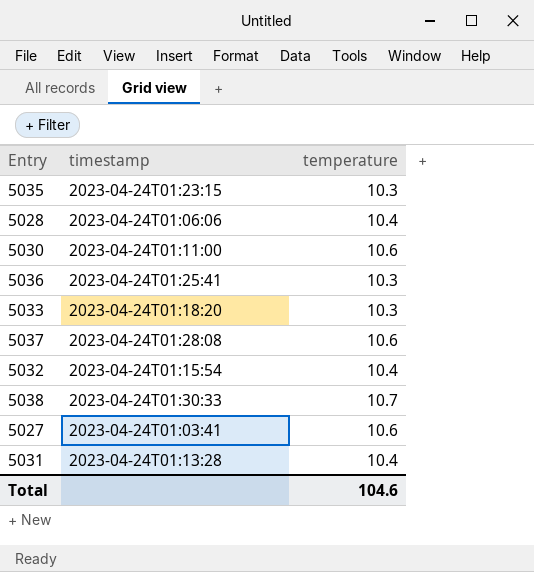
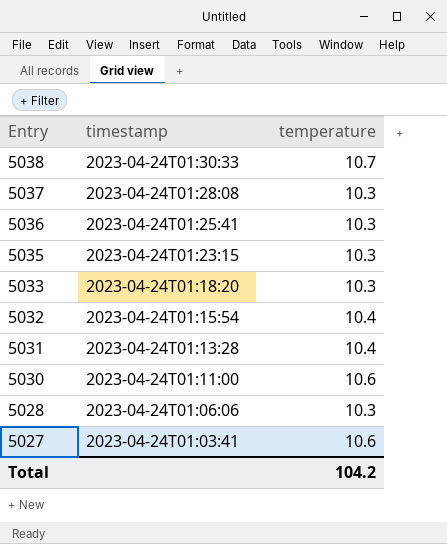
row order: none -> Entry descending
5037 | temperature: 10.6 -> 10.3
5028 | temperature: 10.4 -> 10.3
Total | temperature: 104.6 -> 104.2

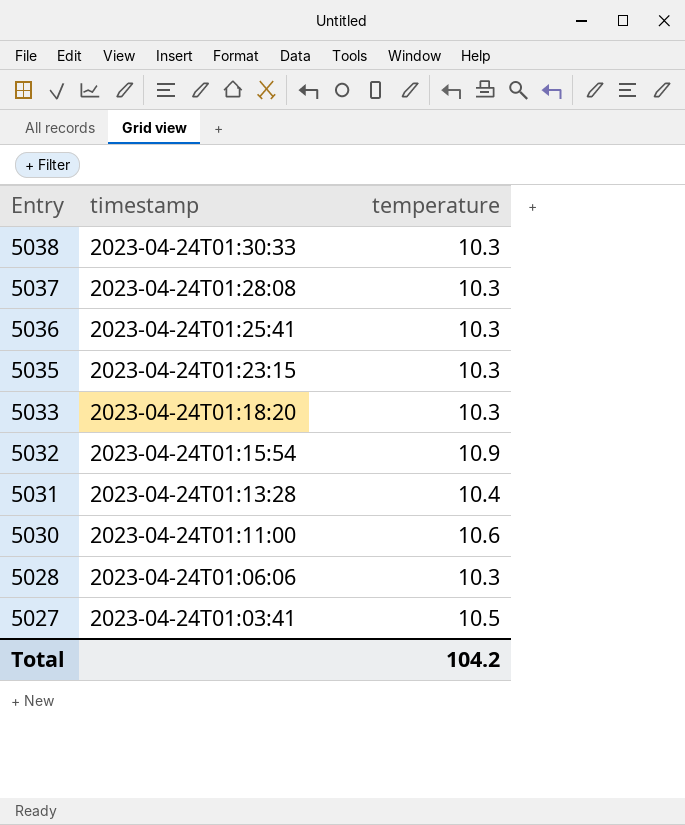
5038 | temperature: 10.7 -> 10.3
5032 | temperature: 10.4 -> 10.9
5027 | temperature: 10.6 -> 10.5

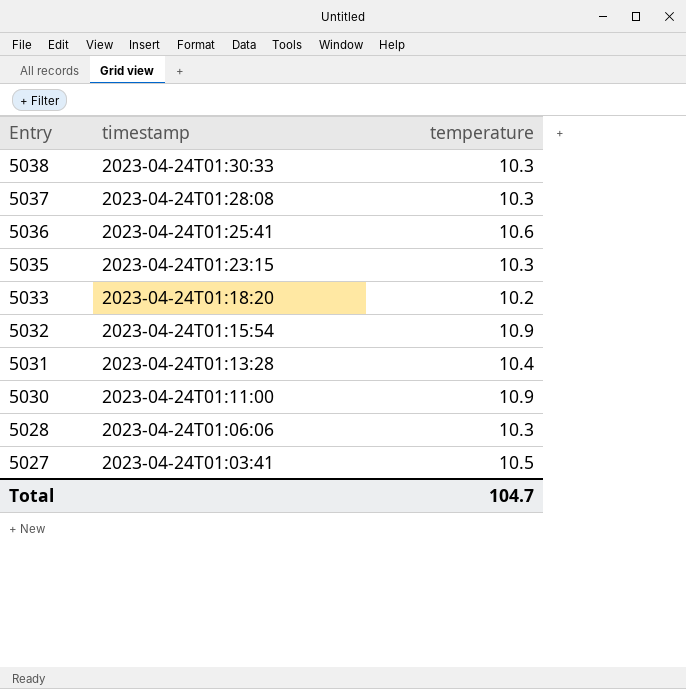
5036 | temperature: 10.3 -> 10.6
5033 | temperature: 10.3 -> 10.2
5030 | temperature: 10.6 -> 10.9
Total | temperature: 104.2 -> 104.7

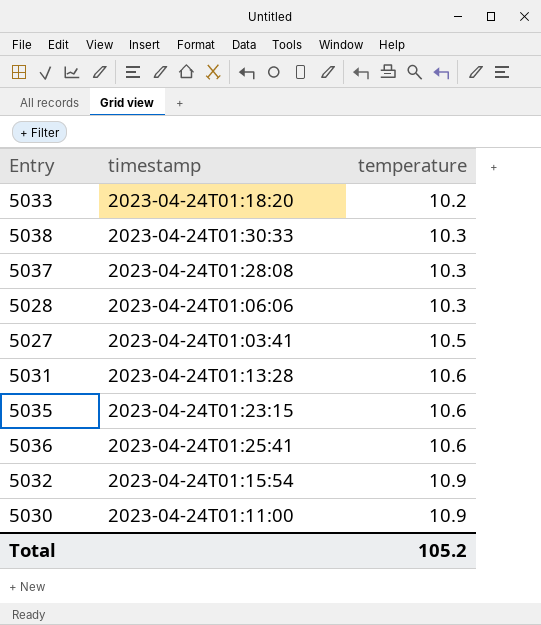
row order: Entry descending -> temperature ascending
5031 | temperature: 10.4 -> 10.6
5035 | temperature: 10.3 -> 10.6
Total | temperature: 104.7 -> 105.2

